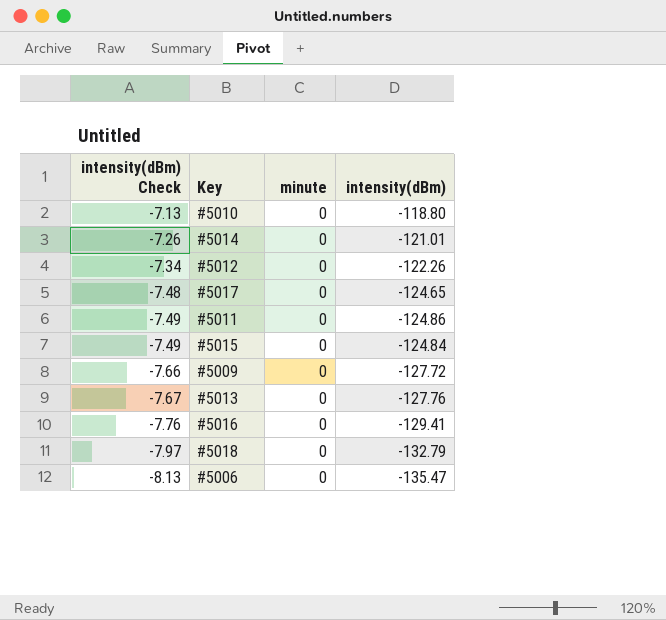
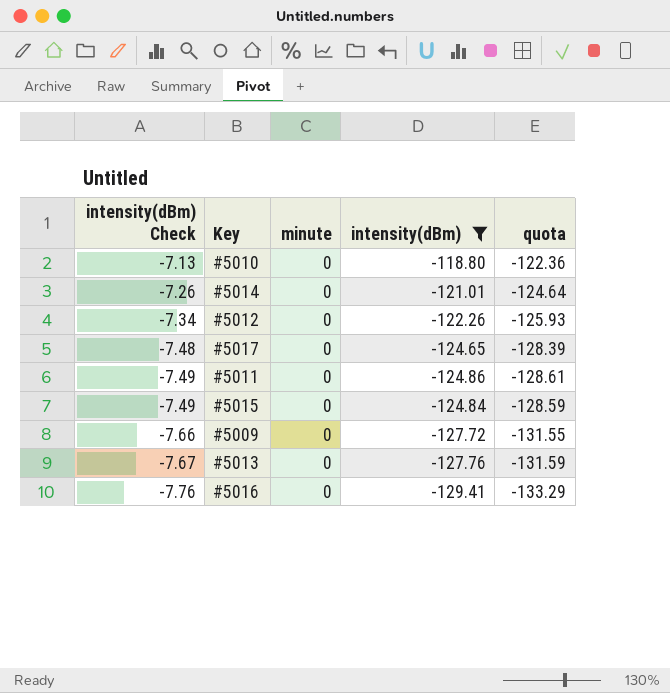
filter: none -> intensity(dBm) >= -129.41
column quota | formula: none -> [intensity(dBm)] * 1.03

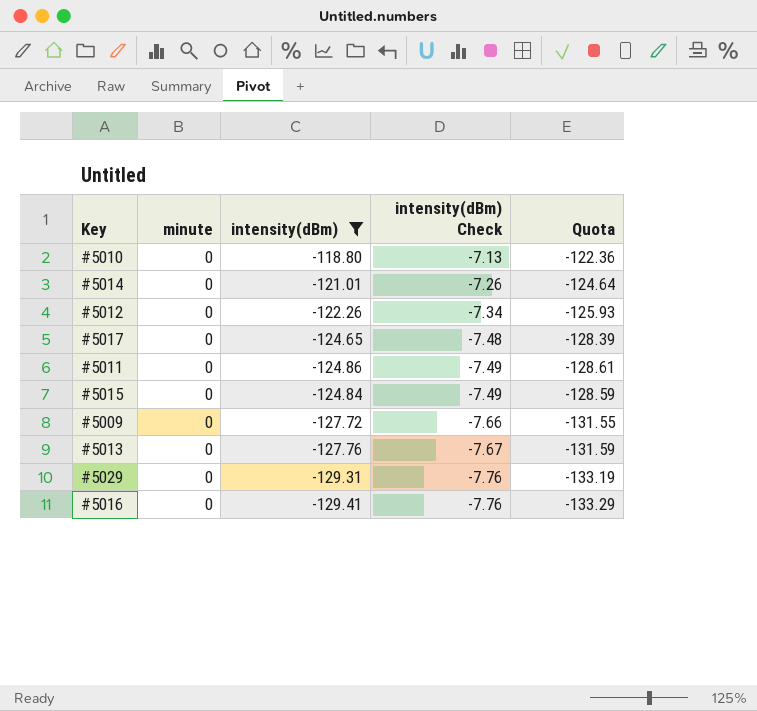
column intensity(dBm) Check | position: 1 -> 4
column name: quota -> Quota
row #5029: none -> 0 | -129.31 | -7.76 | -133.19

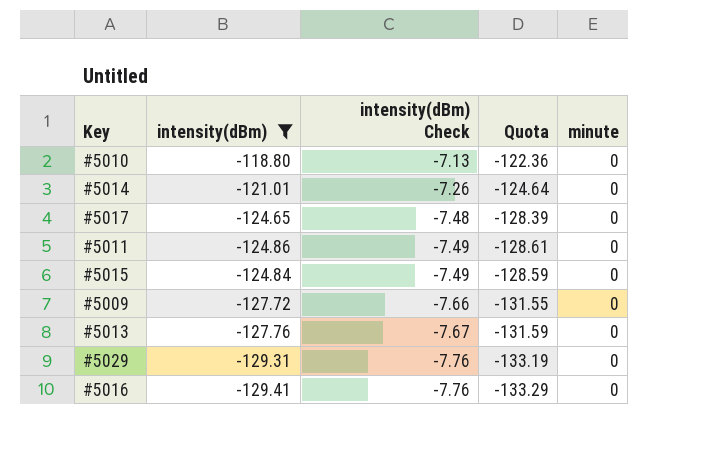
column minute | position: 2 -> 5
row #5012: 0 | -122.26 | -7.34 | -125.93 -> none

